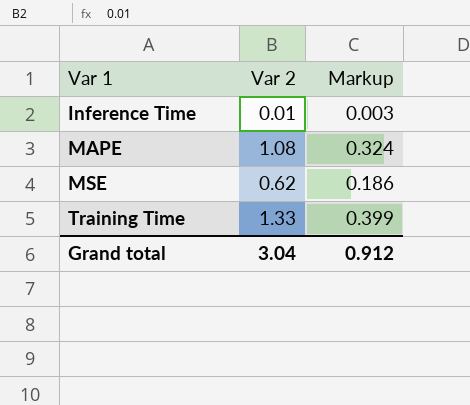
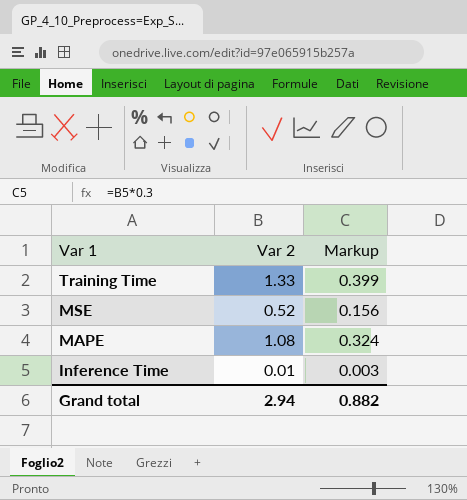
row order: Var 1 ascending -> Var 1 descending
MSE | Var 2: 0.62 -> 0.52
MSE | Markup: 0.186 -> 0.156
Grand total | Var 2: 3.04 -> 2.94
Grand total | Markup: 0.912 -> 0.882

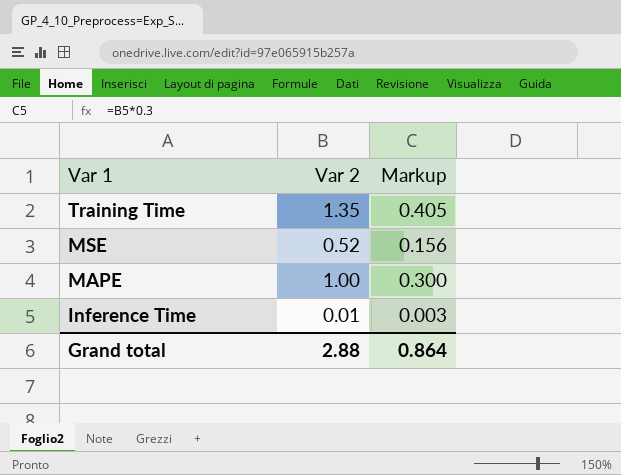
Training Time | Var 2: 1.33 -> 1.35
Training Time | Markup: 0.399 -> 0.405
MAPE | Var 2: 1.08 -> 1.00
MAPE | Markup: 0.324 -> 0.300
Grand total | Var 2: 2.94 -> 2.88
Grand total | Markup: 0.882 -> 0.864

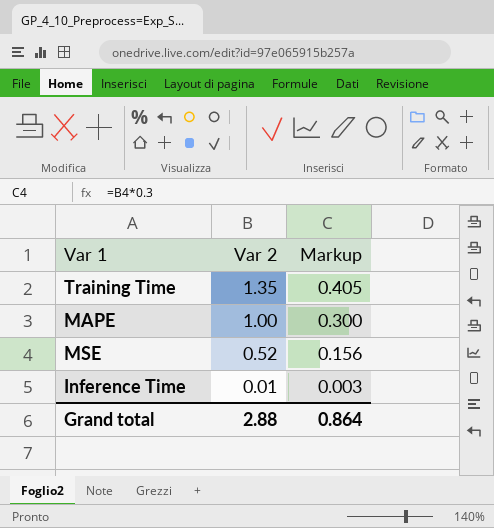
row order: Var 1 descending -> Var 2 descending

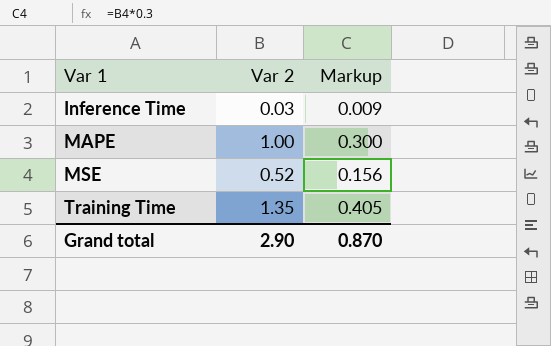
row order: Var 2 descending -> Var 1 ascending
Inference Time | Var 2: 0.01 -> 0.03
Inference Time | Markup: 0.003 -> 0.009
Grand total | Var 2: 2.88 -> 2.90
Grand total | Markup: 0.864 -> 0.870

